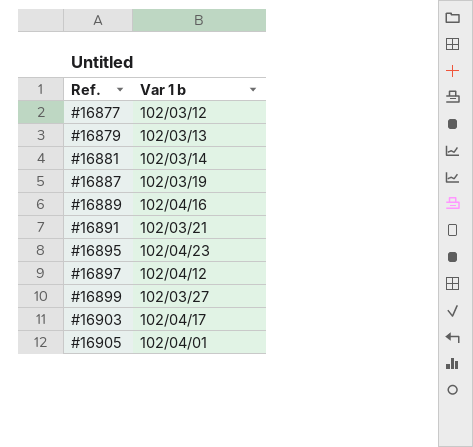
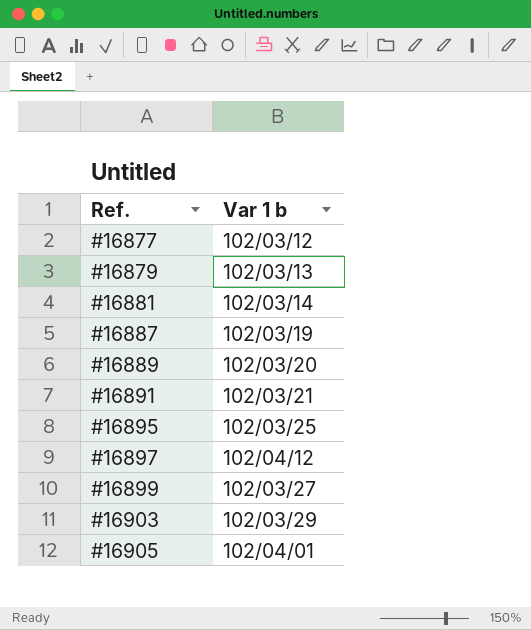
#16889 | Var 1 b: 102/04/16 -> 102/03/20
#16895 | Var 1 b: 102/04/23 -> 102/03/25
#16903 | Var 1 b: 102/04/17 -> 102/03/29

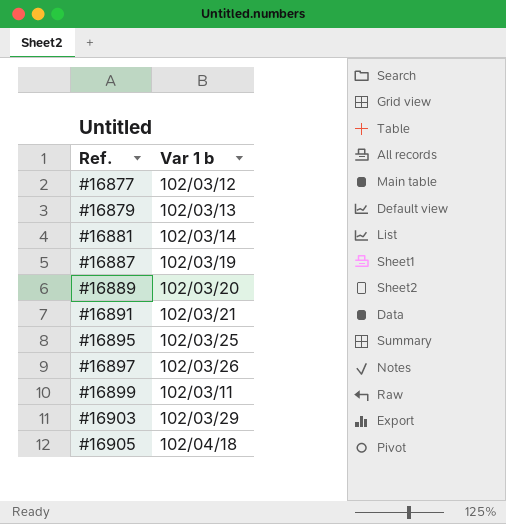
#16897 | Var 1 b: 102/04/12 -> 102/03/26
#16899 | Var 1 b: 102/03/27 -> 102/03/11
#16905 | Var 1 b: 102/04/01 -> 102/04/18

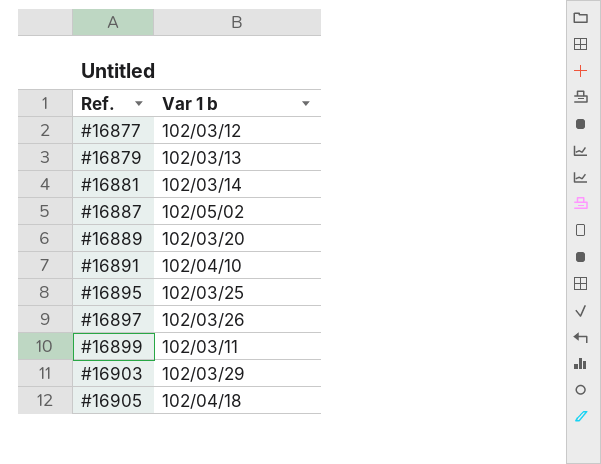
#16887 | Var 1 b: 102/03/19 -> 102/05/02
#16891 | Var 1 b: 102/03/21 -> 102/04/10

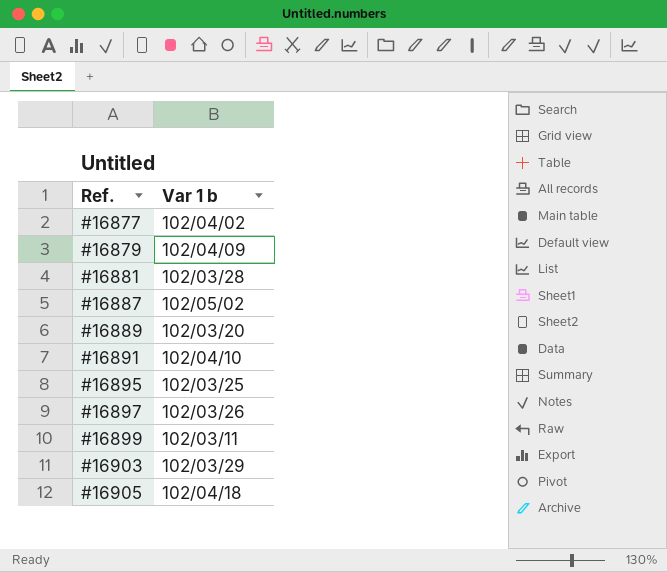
#16877 | Var 1 b: 102/03/12 -> 102/04/02
#16879 | Var 1 b: 102/03/13 -> 102/04/09
#16881 | Var 1 b: 102/03/14 -> 102/03/28

